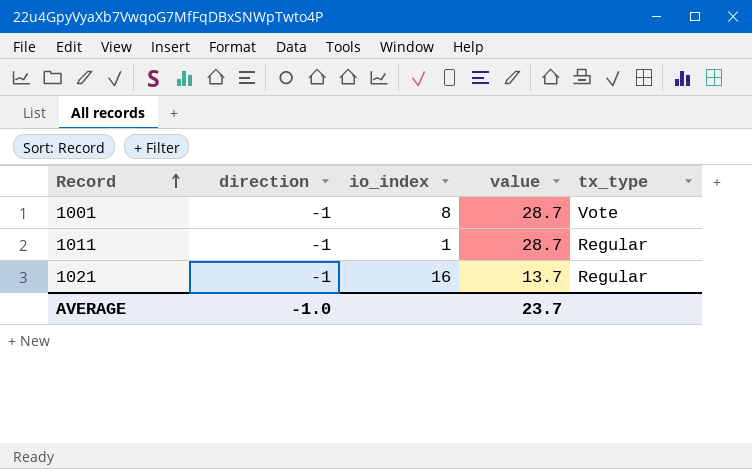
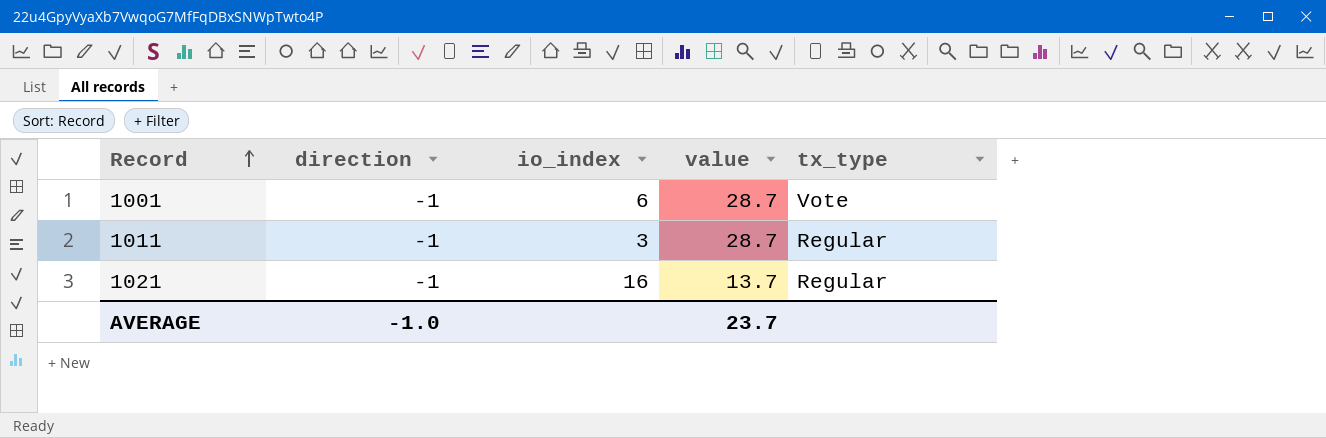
1001 | io_index: 8 -> 6
1011 | io_index: 1 -> 3

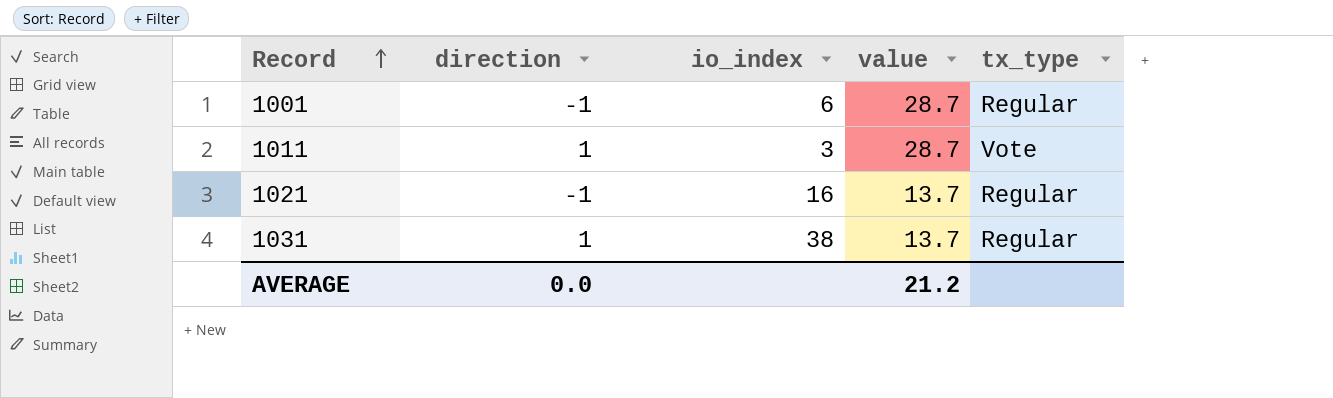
1001 | tx_type: Vote -> Regular
1011 | direction: -1 -> 1
1011 | tx_type: Regular -> Vote
row 1031: none -> 1 | 38 | 13.7 | Regular
AVERAGE | direction: -1.0 -> 0.0
AVERAGE | value: 23.7 -> 21.2

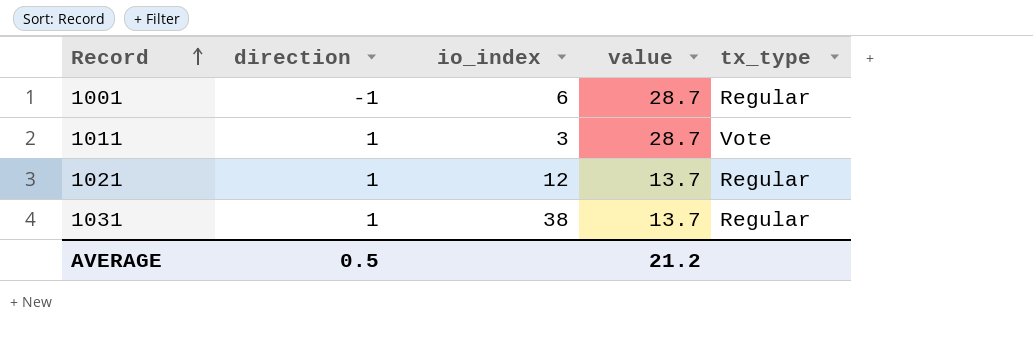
1021 | direction: -1 -> 1
1021 | io_index: 16 -> 12
AVERAGE | direction: 0.0 -> 0.5

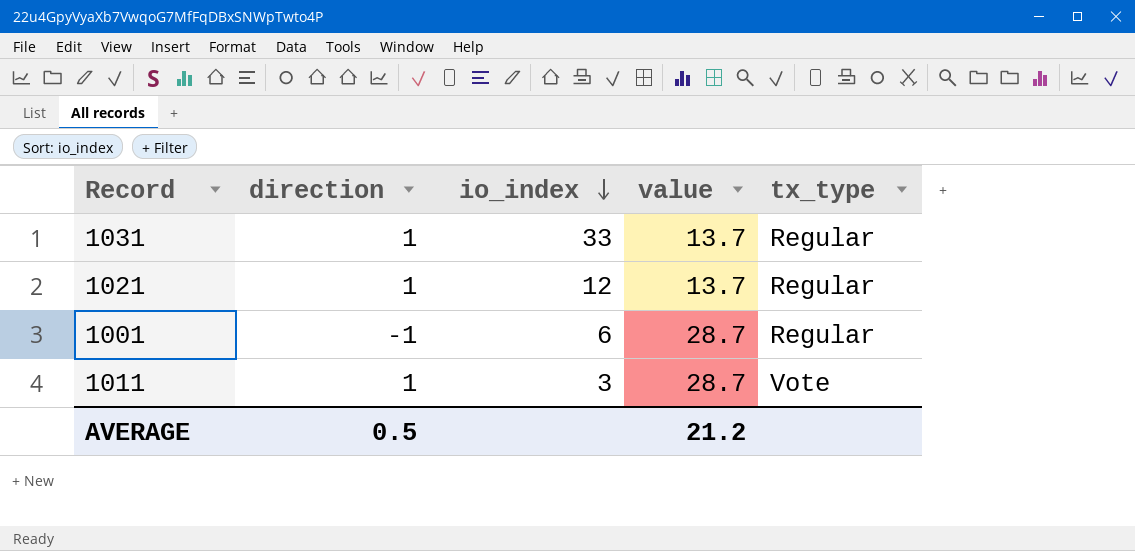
row order: Record ascending -> io_index descending
1031 | io_index: 38 -> 33

